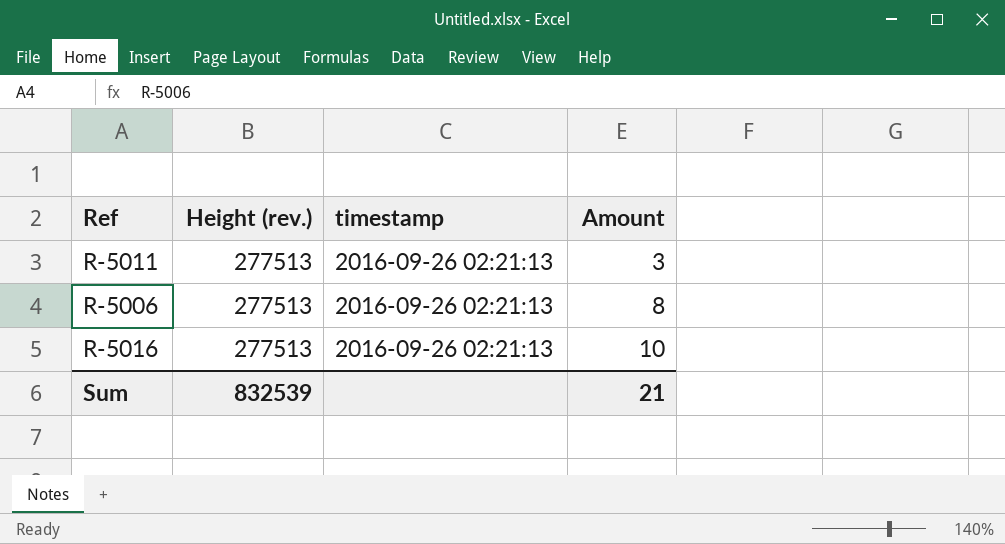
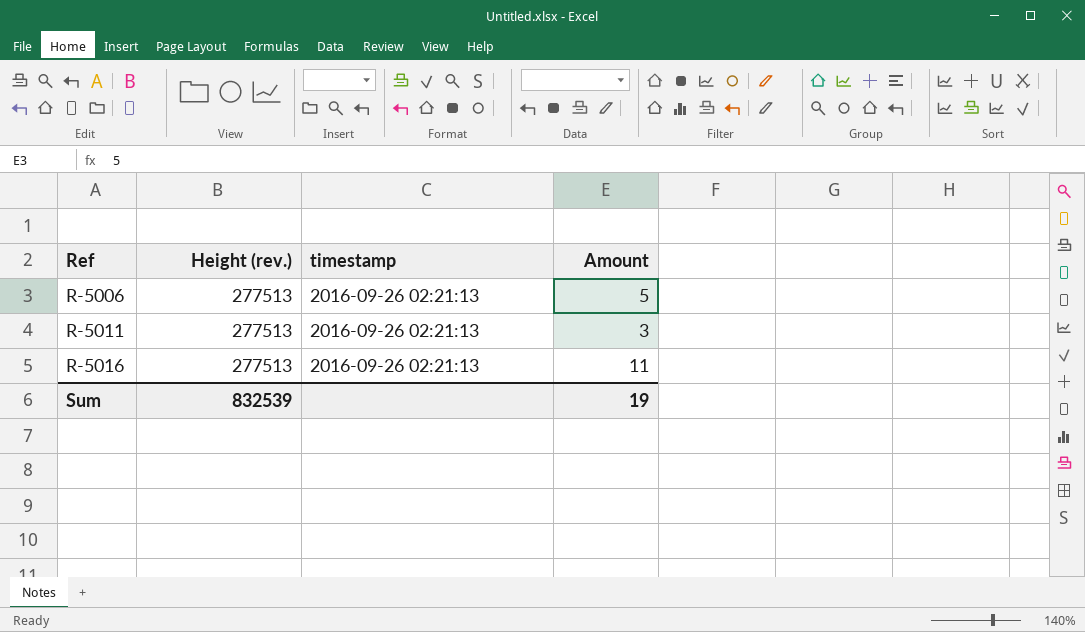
row order: Amount ascending -> Ref ascending
R-5006 | Amount: 8 -> 5
R-5016 | Amount: 10 -> 11
Sum | Amount: 21 -> 19

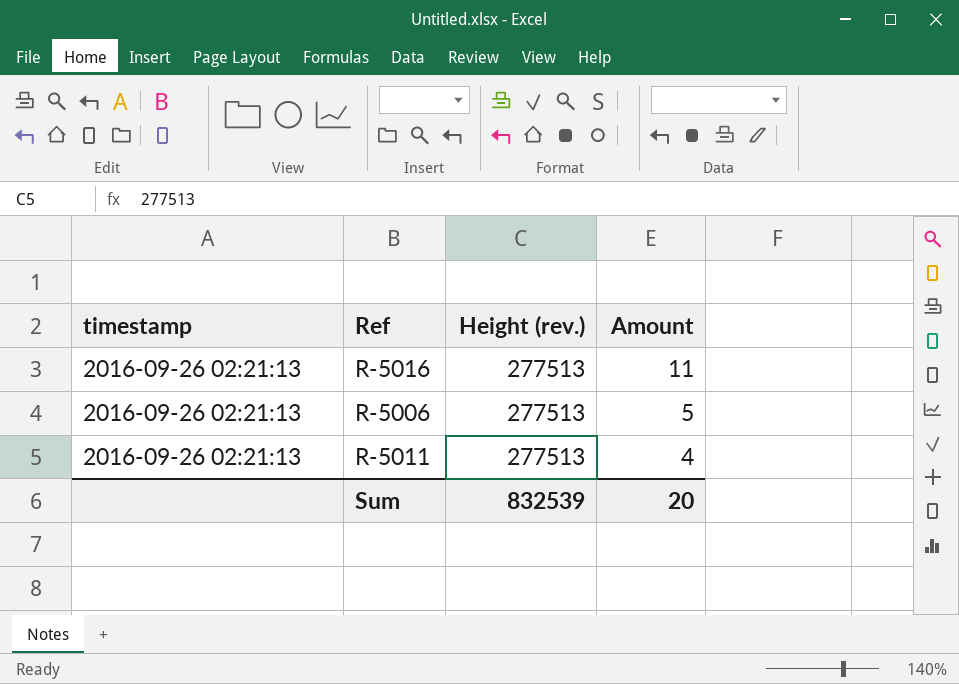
row order: Ref ascending -> Amount descending
column timestamp | position: 3 -> 1
R-5011 | Amount: 3 -> 4
Sum | Amount: 19 -> 20

